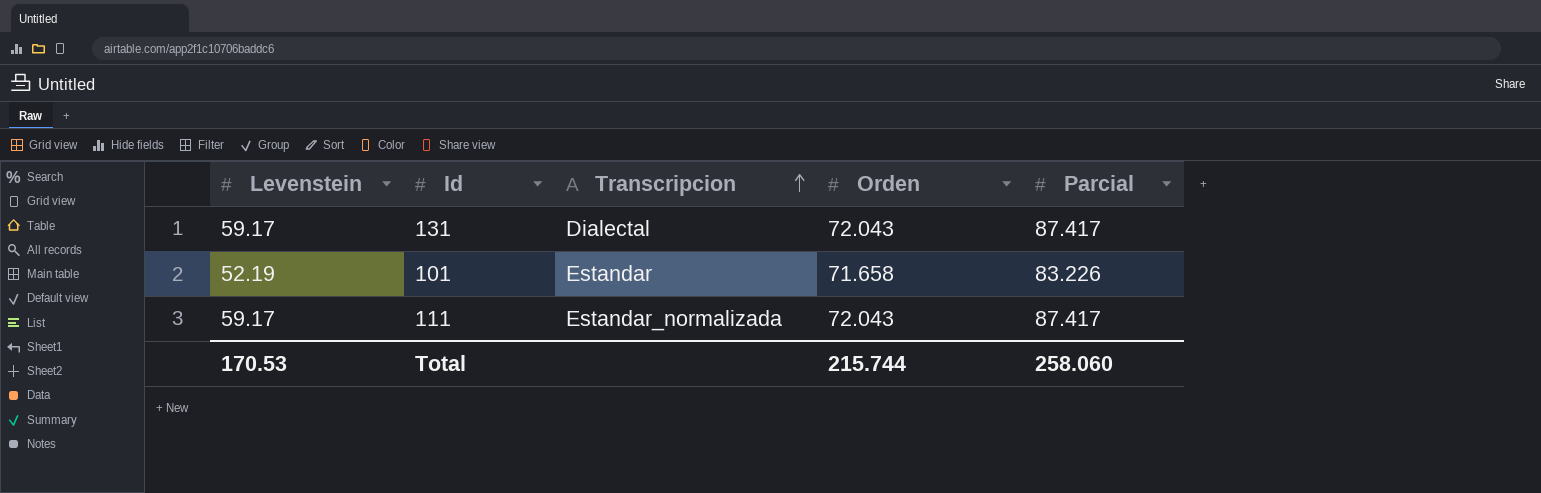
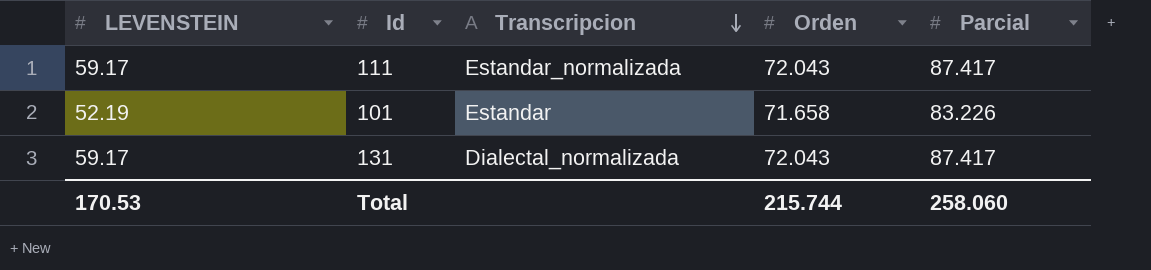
row order: Transcripcion ascending -> Transcripcion descending
column name: Levenstein -> LEVENSTEIN
131 | Transcripcion: Dialectal -> Dialectal_normalizada

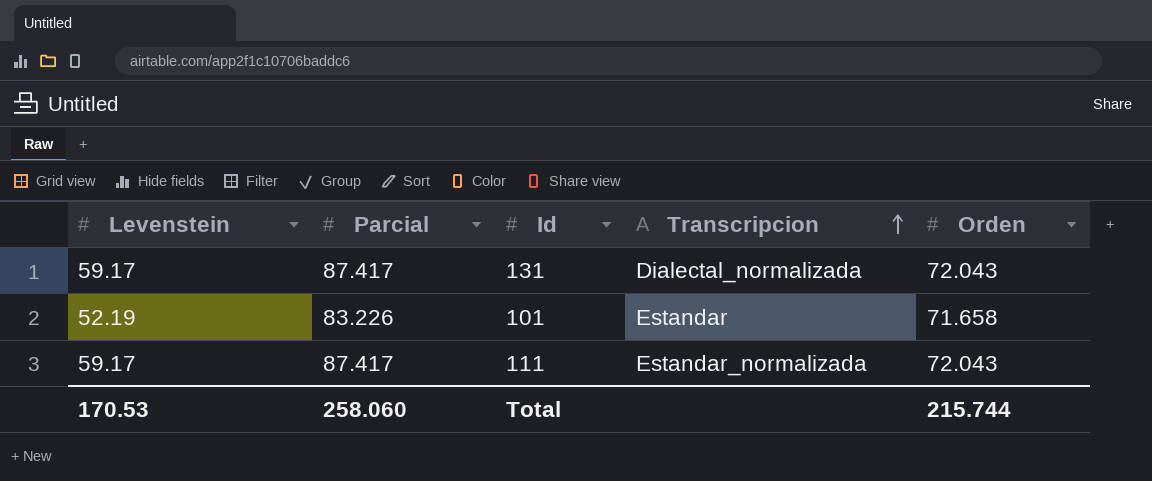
row order: Transcripcion descending -> Transcripcion ascending
column name: LEVENSTEIN -> Levenstein
column Parcial | position: 5 -> 2

